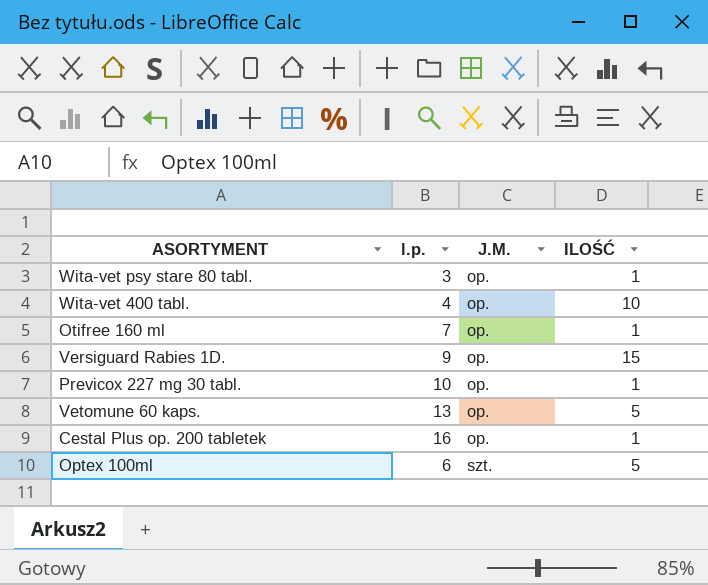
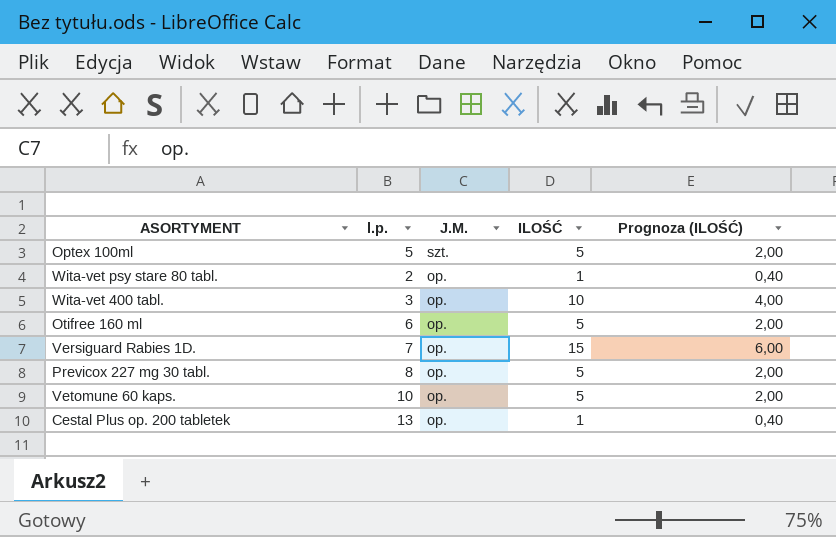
row order: J.M. ascending -> J.M. descending
column Prognoza (ILOŚĆ) | formula: none -> [ILOŚĆ] * 0,4
Optex 100ml | l.p.: 6 -> 5
Wita-vet psy stare 80 tabl. | l.p.: 3 -> 2
Wita-vet 400 tabl. | l.p.: 4 -> 3
Otifree 160 ml | l.p.: 7 -> 6
Otifree 160 ml | ILOŚĆ: 1 -> 5
Versiguard Rabies 1D. | l.p.: 9 -> 7
Previcox 227 mg 30 tabl. | l.p.: 10 -> 8
Previcox 227 mg 30 tabl. | ILOŚĆ: 1 -> 5
Vetomune 60 kaps. | l.p.: 13 -> 10
Cestal Plus op. 200 tabletek | l.p.: 16 -> 13

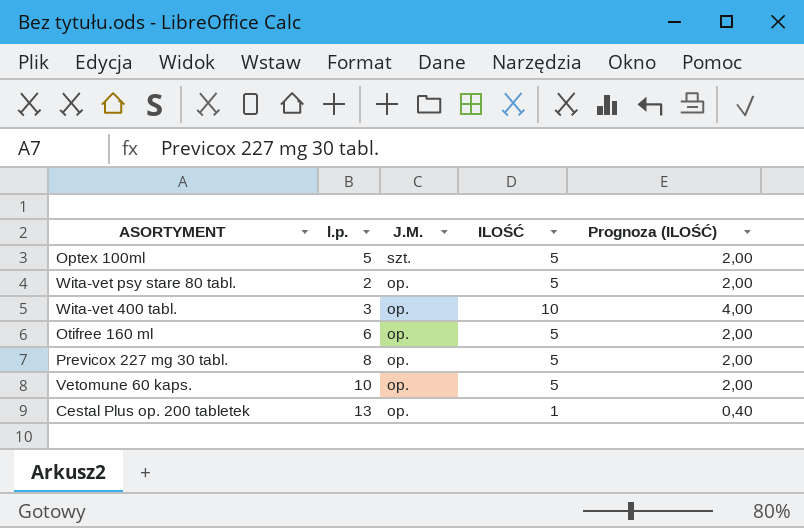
row Versiguard Rabies 1D.: 7 | op. | 15 | 6,00 -> none
Wita-vet psy stare 80 tabl. | ILOŚĆ: 1 -> 5
Wita-vet psy stare 80 tabl. | Prognoza (ILOŚĆ): 0,40 -> 2,00

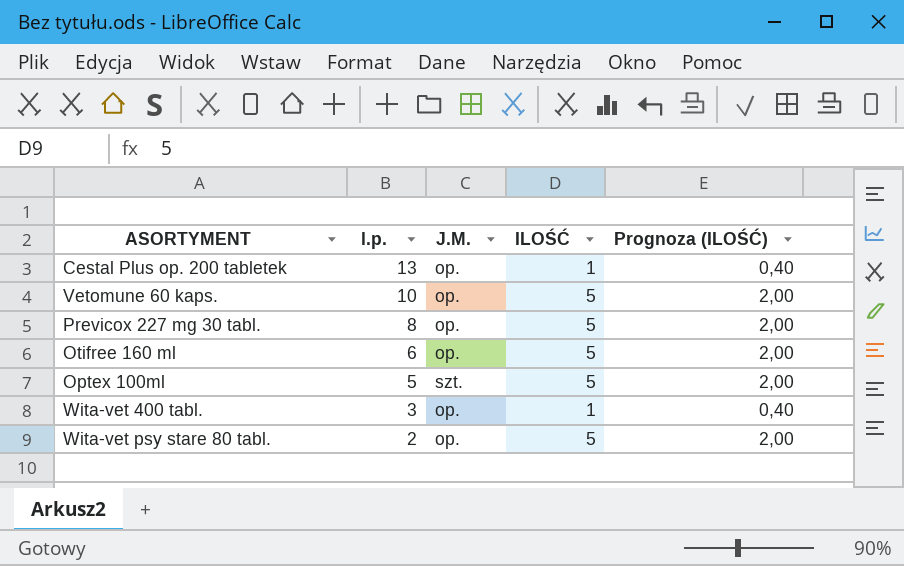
row order: J.M. descending -> l.p. descending
Wita-vet 400 tabl. | ILOŚĆ: 10 -> 1
Wita-vet 400 tabl. | Prognoza (ILOŚĆ): 4,00 -> 0,40

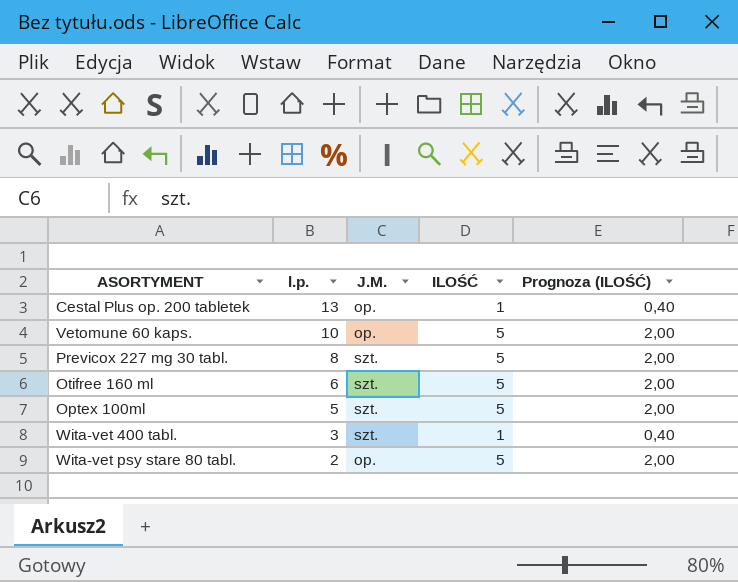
Previcox 227 mg 30 tabl. | J.M.: op. -> szt.
Otifree 160 ml | J.M.: op. -> szt.
Wita-vet 400 tabl. | J.M.: op. -> szt.

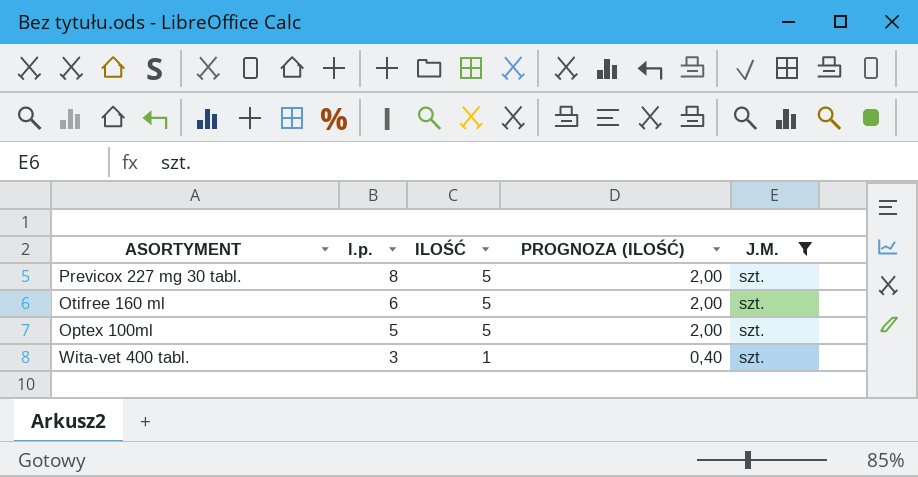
filter: none -> J.M. = szt.
column name: Prognoza (ILOŚĆ) -> PROGNOZA (ILOŚĆ)
column J.M. | position: 3 -> 5

